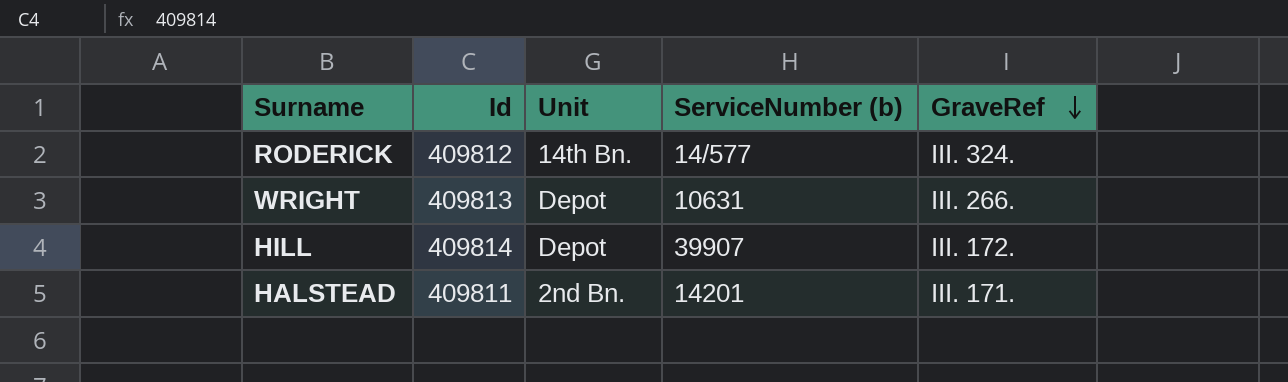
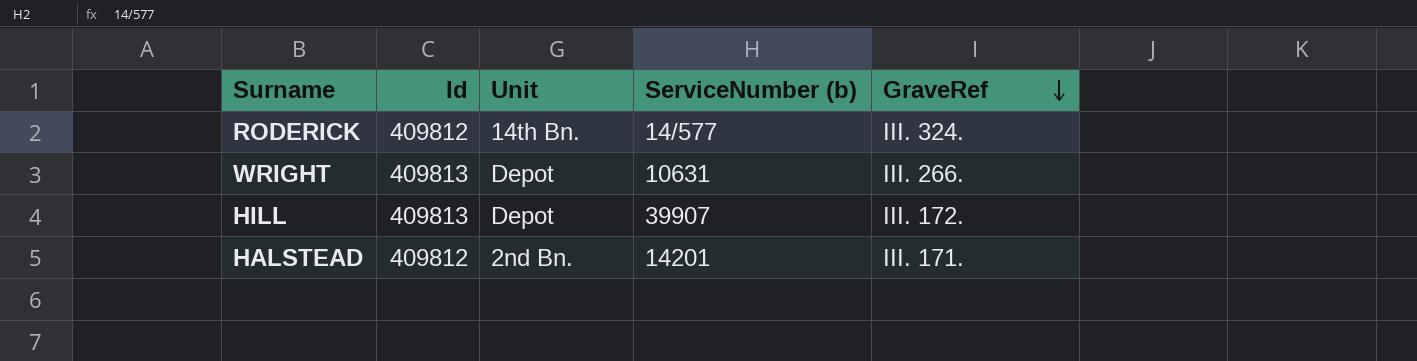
HILL | Id: 409814 -> 409813
HALSTEAD | Id: 409811 -> 409812

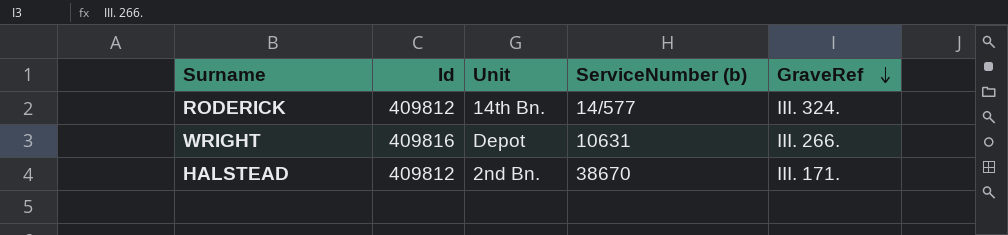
row HILL: 409813 | Depot | 39907 | III. 172. -> none
WRIGHT | Id: 409813 -> 409816
HALSTEAD | ServiceNumber (b): 14201 -> 38670

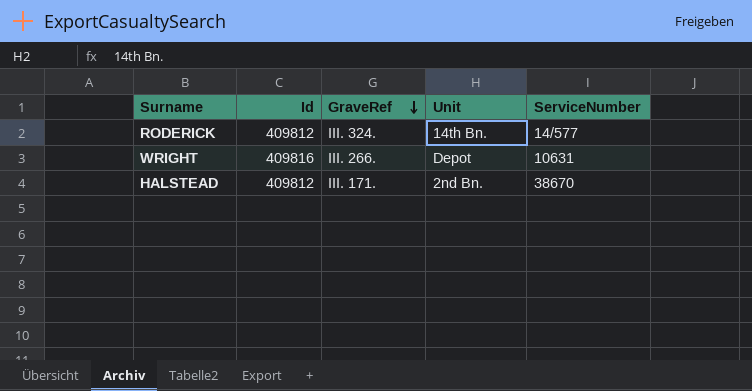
column GraveRef | position: 5 -> 3
column name: ServiceNumber (b) -> ServiceNumber

